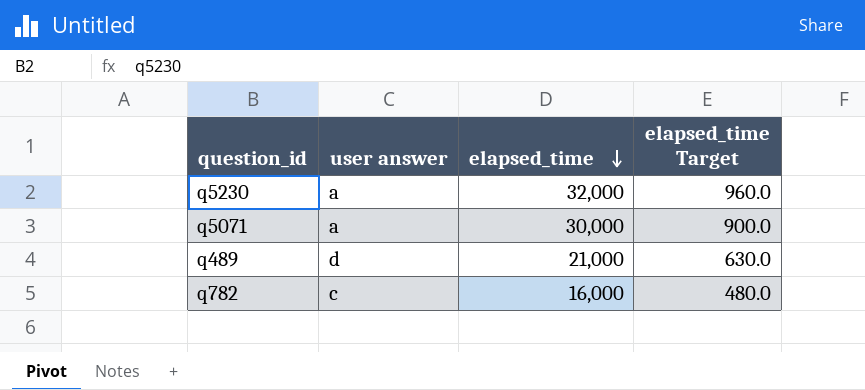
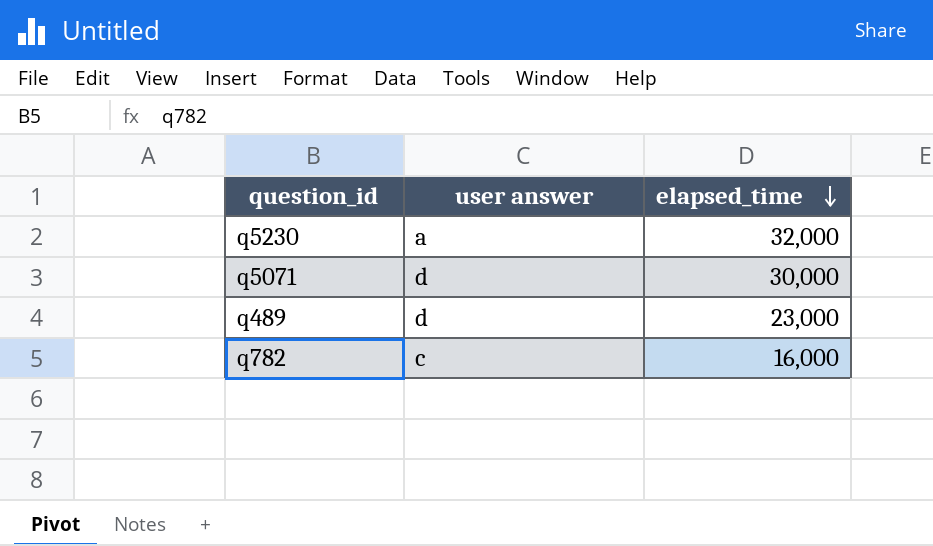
column elapsed_time Target | formula: [elapsed_time] * 0.03 -> none
q5071 | user answer: a -> d
q489 | elapsed_time: 21,000 -> 23,000

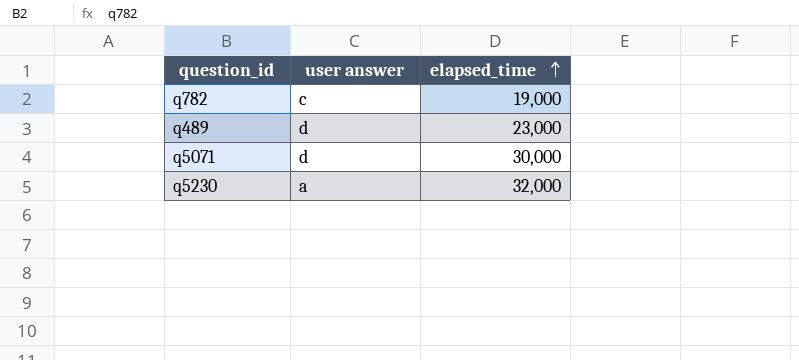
row order: elapsed_time descending -> elapsed_time ascending
q782 | elapsed_time: 16,000 -> 19,000

